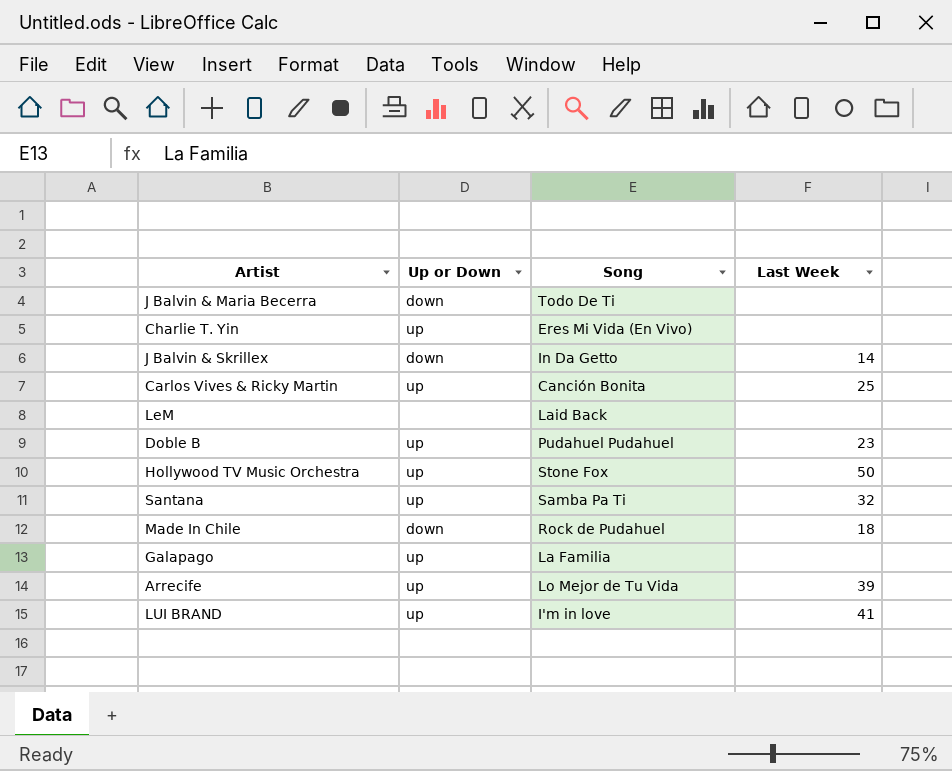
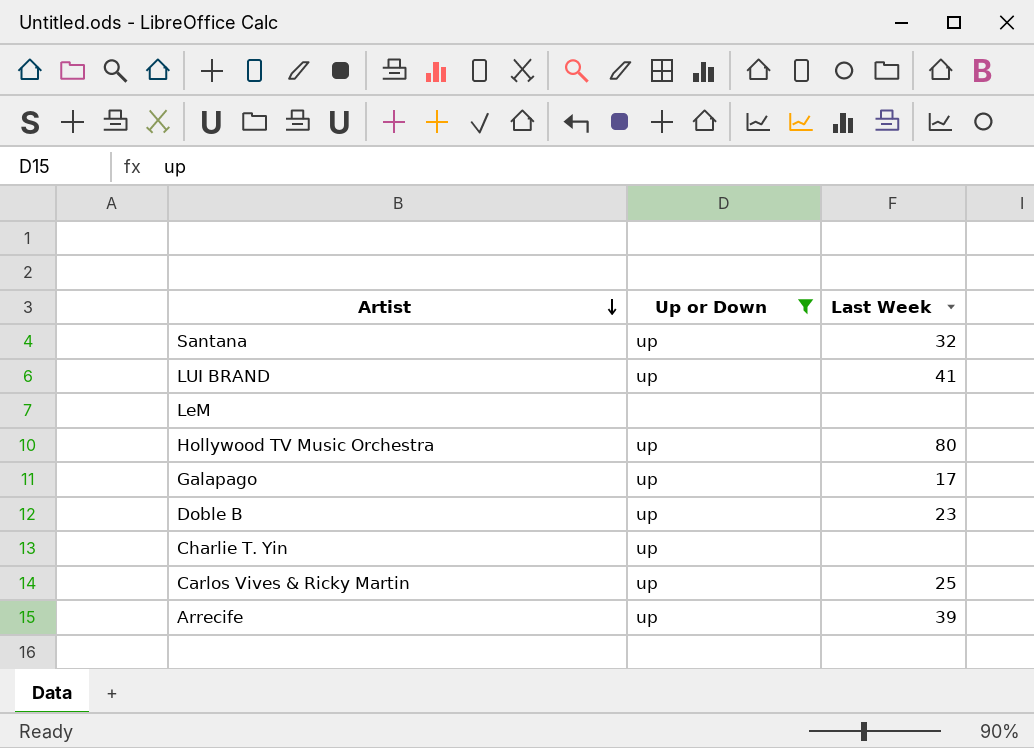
filter: none -> Up or Down != down
row order: none -> Artist descending
column Song | position: 3 -> none
Hollywood TV Music Orchestra | Last Week: 50 -> 80
Galapago | Last Week: none -> 17

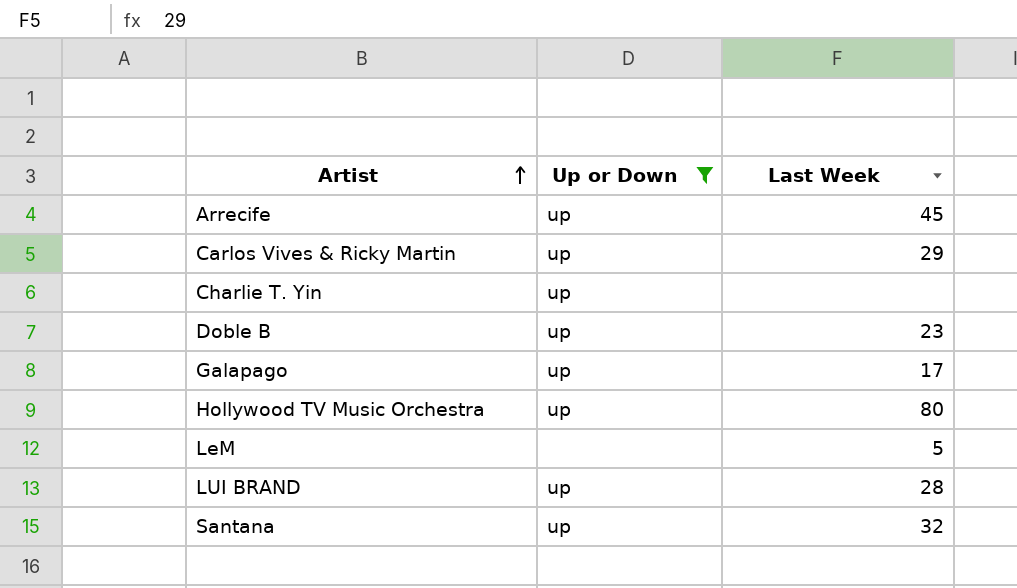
row order: Artist descending -> Artist ascending
Arrecife | Last Week: 39 -> 45
Carlos Vives & Ricky Martin | Last Week: 25 -> 29
LeM | Last Week: none -> 5
LUI BRAND | Last Week: 41 -> 28

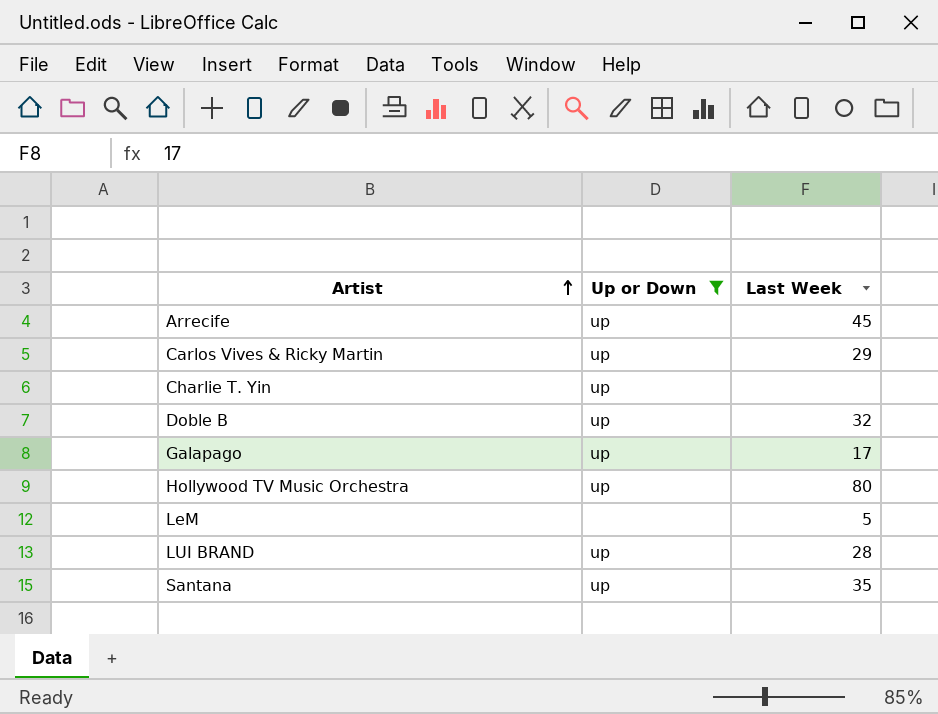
Doble B | Last Week: 23 -> 32
Santana | Last Week: 32 -> 35

